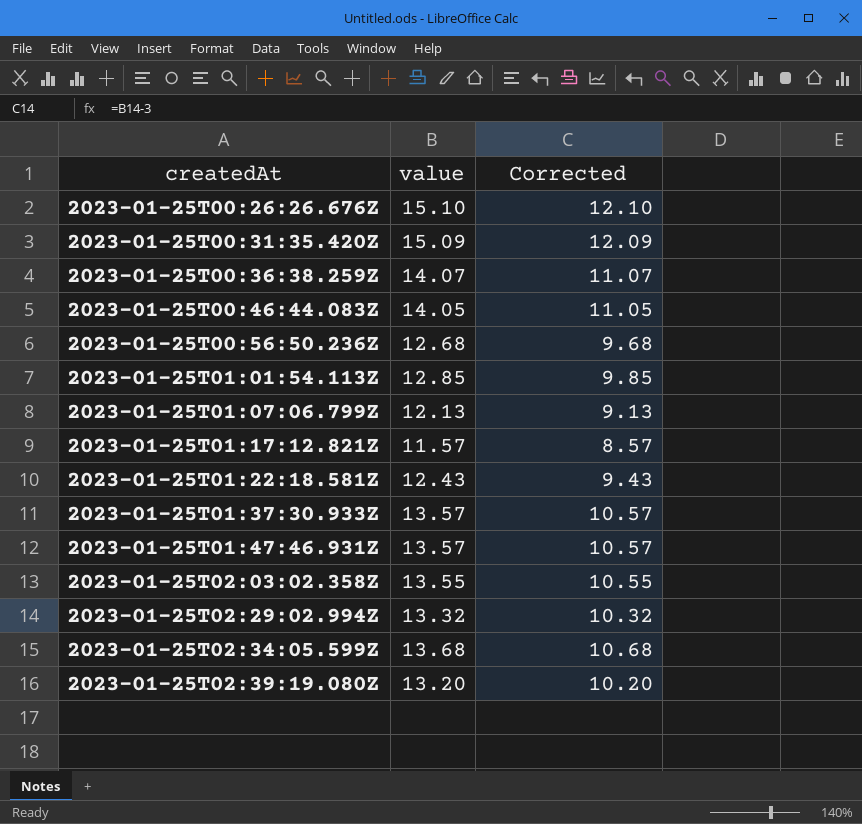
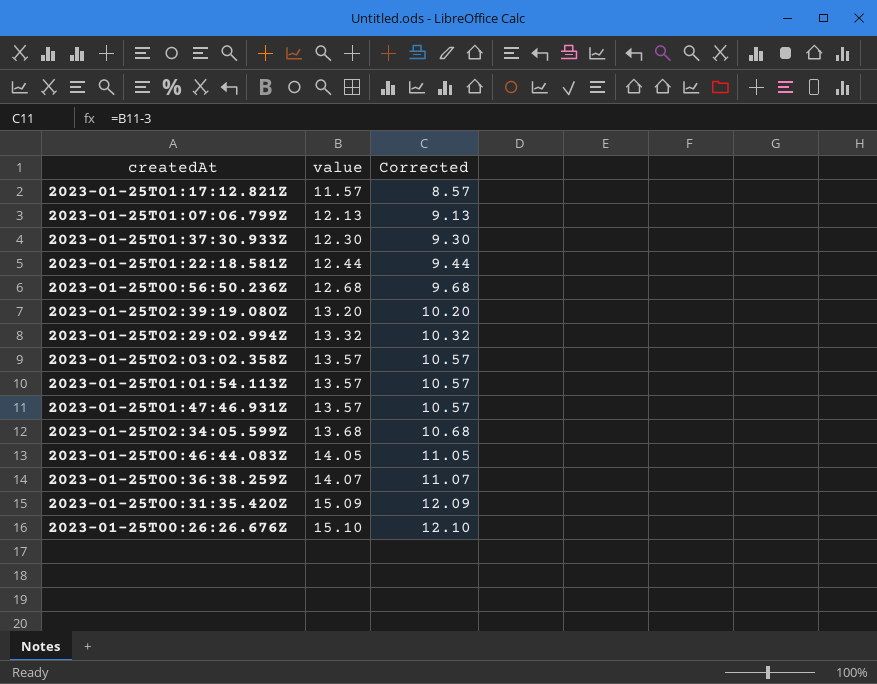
row order: createdAt ascending -> value ascending
2023-01-25T01:37:30.933Z | value: 13.57 -> 12.30
2023-01-25T01:37:30.933Z | Corrected: 10.57 -> 9.30
2023-01-25T01:22:18.581Z | value: 12.43 -> 12.44
2023-01-25T01:22:18.581Z | Corrected: 9.43 -> 9.44
2023-01-25T02:03:02.358Z | value: 13.55 -> 13.57
2023-01-25T02:03:02.358Z | Corrected: 10.55 -> 10.57
2023-01-25T01:01:54.113Z | value: 12.85 -> 13.57
2023-01-25T01:01:54.113Z | Corrected: 9.85 -> 10.57

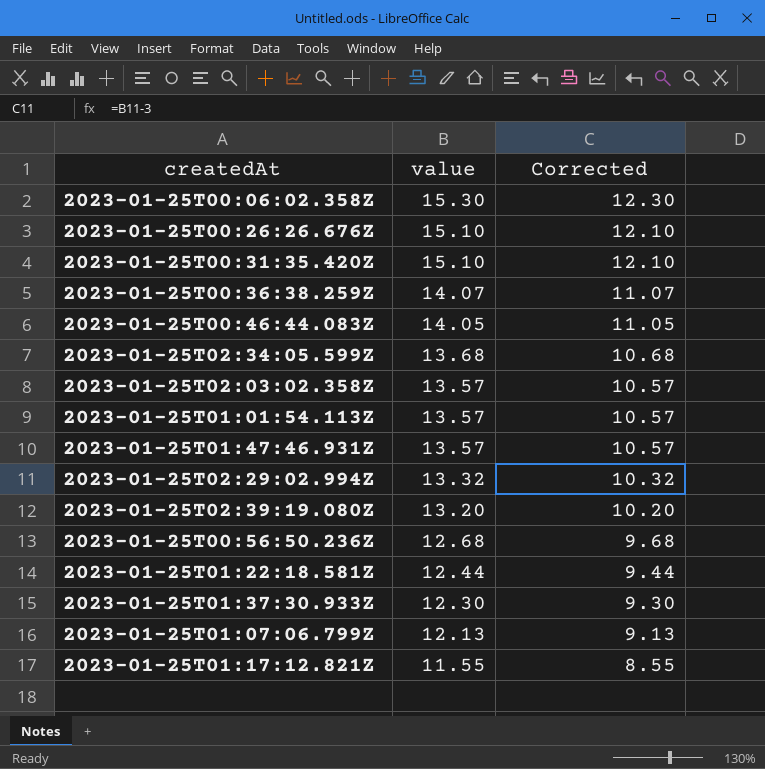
row order: value ascending -> value descending
row 2023-01-25T00:06:02.358Z: none -> 15.30 | 12.30
2023-01-25T00:31:35.420Z | value: 15.09 -> 15.10
2023-01-25T00:31:35.420Z | Corrected: 12.09 -> 12.10
2023-01-25T01:17:12.821Z | value: 11.57 -> 11.55
2023-01-25T01:17:12.821Z | Corrected: 8.57 -> 8.55

